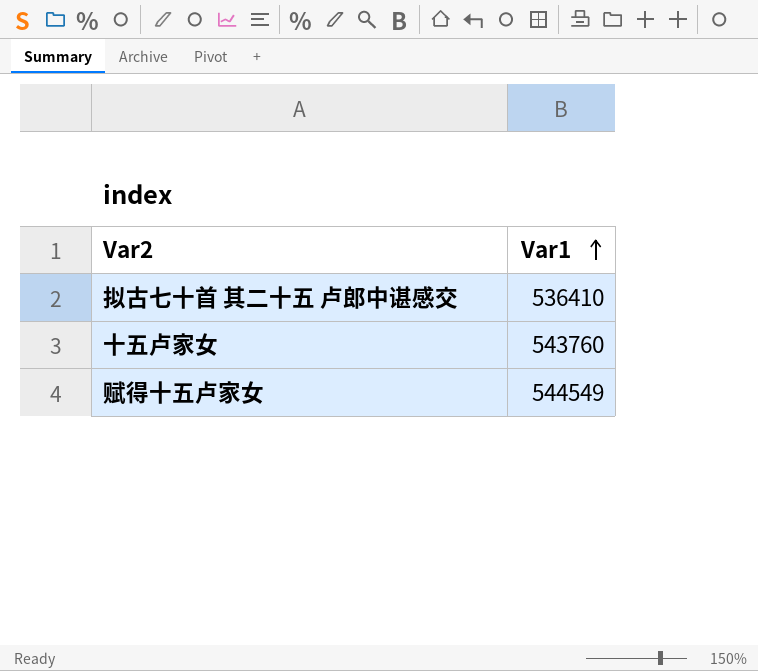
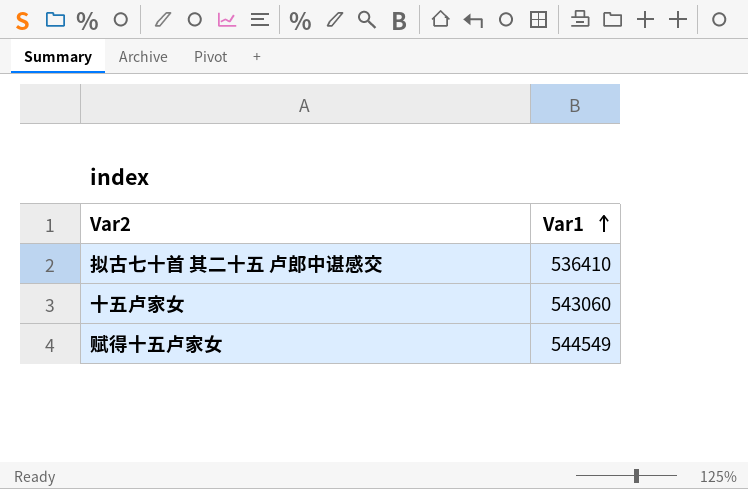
十五卢家女 | Var1: 543760 -> 543060

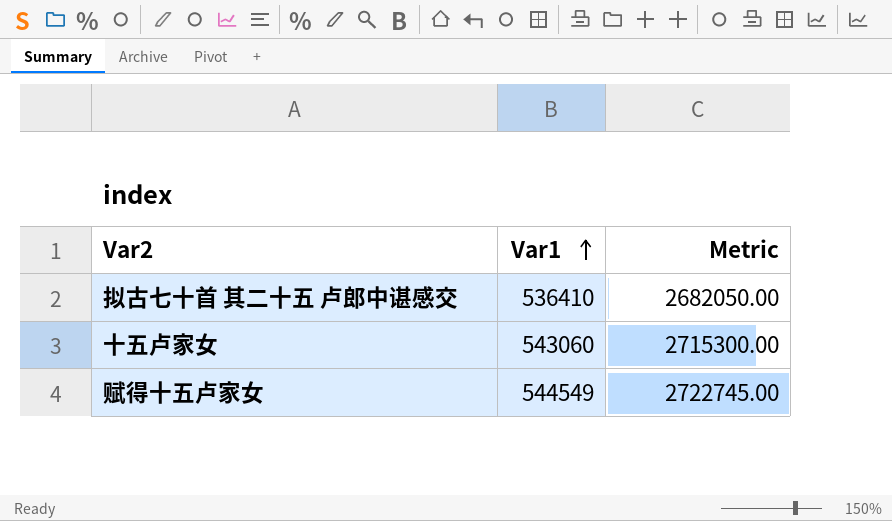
column Metric | formula: none -> [Var1] * 5

